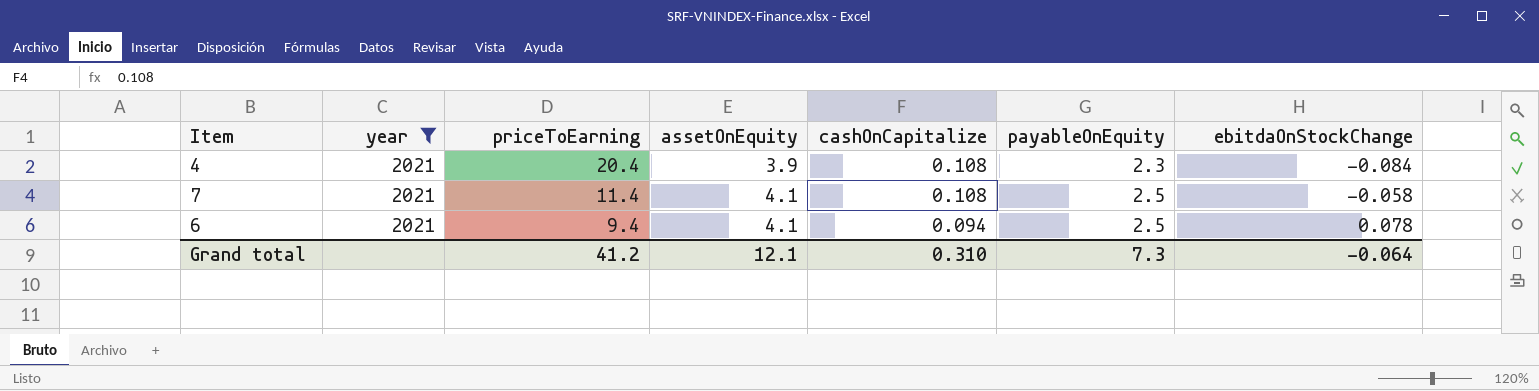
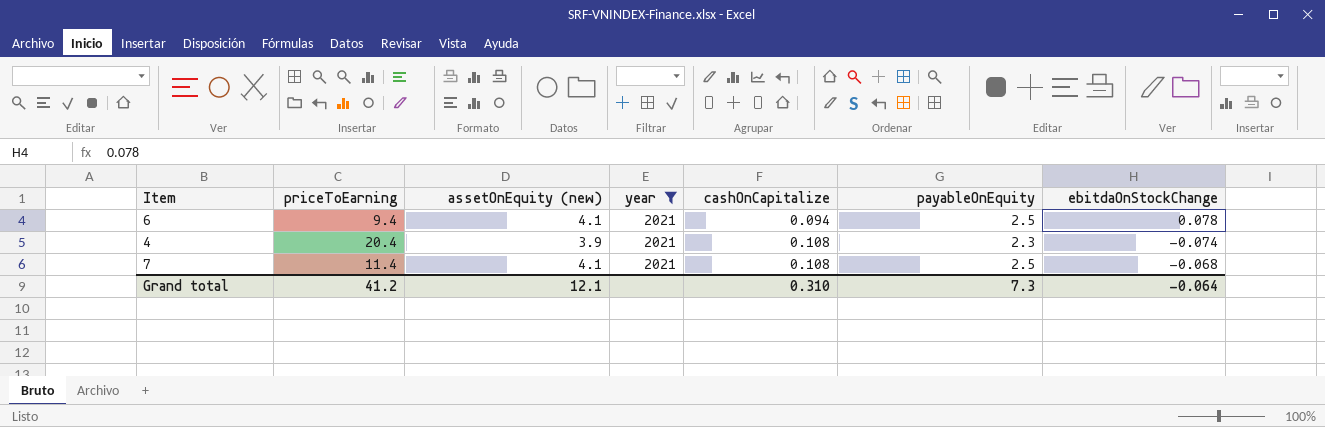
row order: priceToEarning descending -> cashOnCapitalize ascending
column name: assetOnEquity -> assetOnEquity (new)
column year | position: 2 -> 4
4 | ebitdaOnStockChange: -0.084 -> -0.074
7 | ebitdaOnStockChange: -0.058 -> -0.068

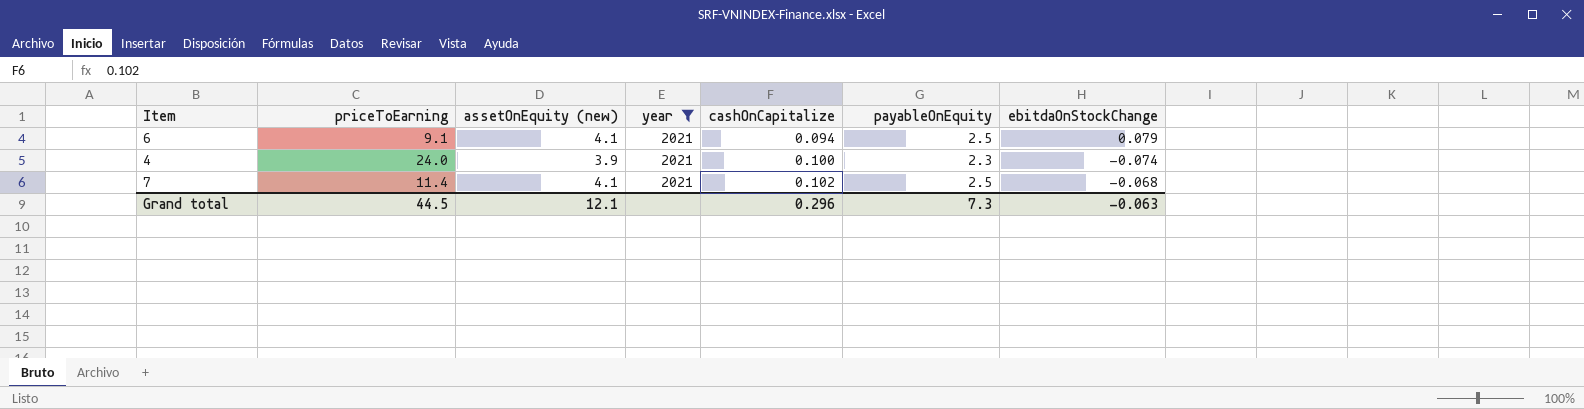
6 | priceToEarning: 9.4 -> 9.1
6 | ebitdaOnStockChange: 0.078 -> 0.079
4 | priceToEarning: 20.4 -> 24.0
4 | cashOnCapitalize: 0.108 -> 0.100
7 | cashOnCapitalize: 0.108 -> 0.102
Grand total | priceToEarning: 41.2 -> 44.5
Grand total | cashOnCapitalize: 0.310 -> 0.296
Grand total | ebitdaOnStockChange: -0.064 -> -0.063

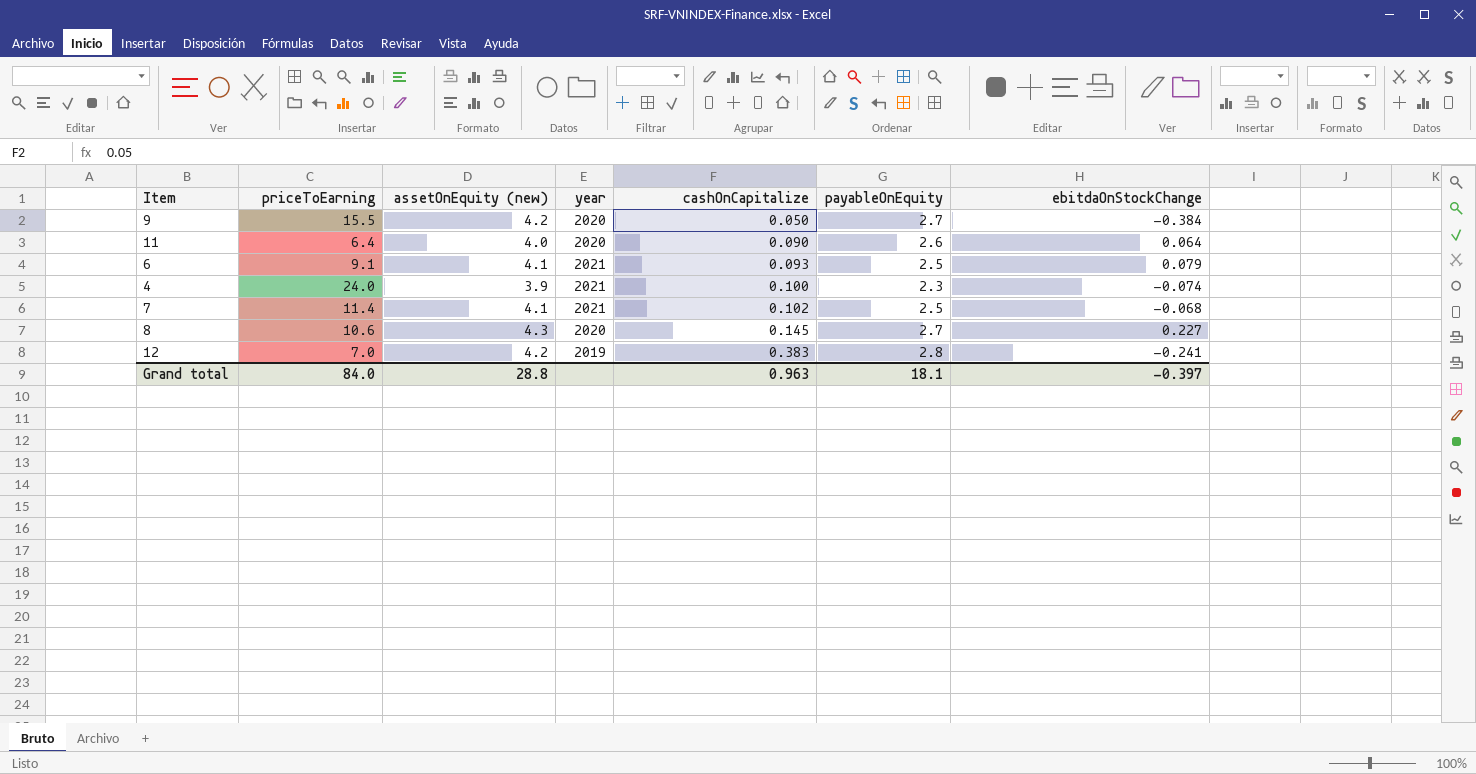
filter: year = 2021 -> none
6 | cashOnCapitalize: 0.094 -> 0.093
Grand total | priceToEarning: 44.5 -> 84.0
Grand total | assetOnEquity (new): 12.1 -> 28.8
Grand total | cashOnCapitalize: 0.296 -> 0.963
Grand total | payableOnEquity: 7.3 -> 18.1
Grand total | ebitdaOnStockChange: -0.063 -> -0.397

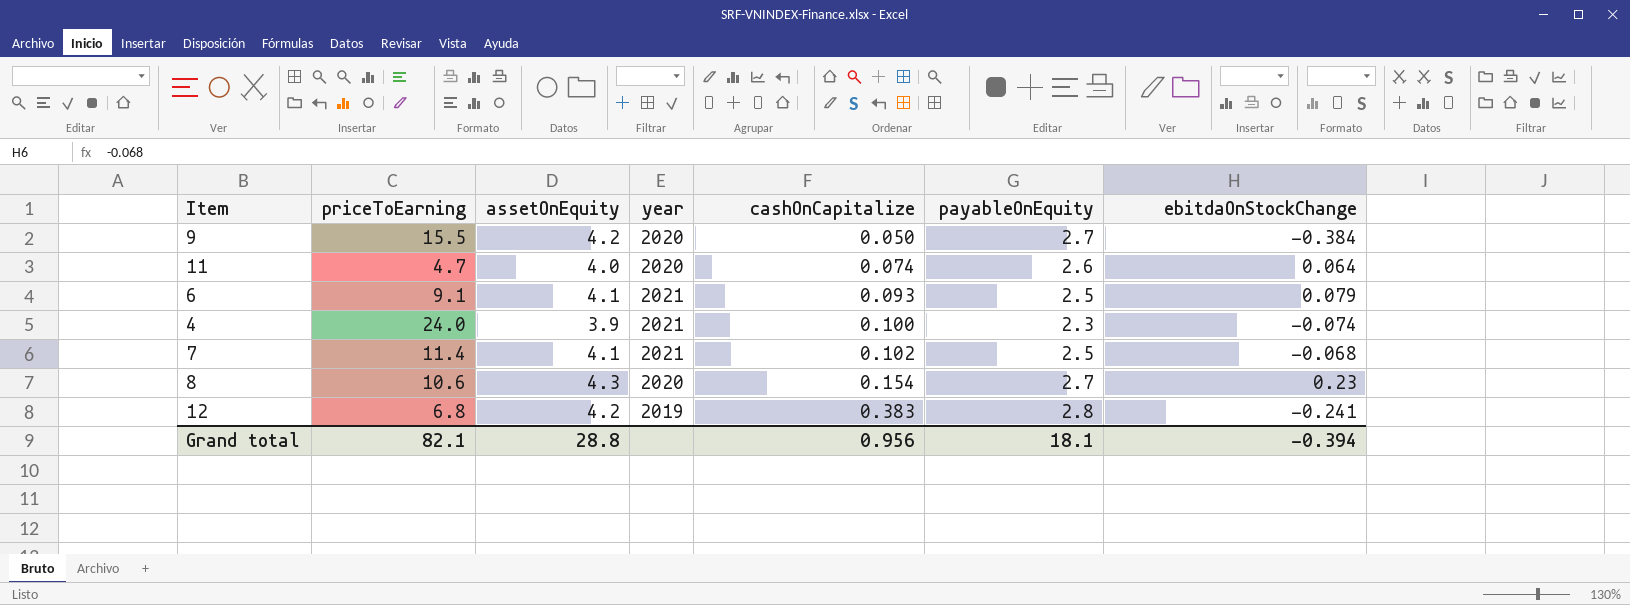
column name: assetOnEquity (new) -> assetOnEquity
11 | priceToEarning: 6.4 -> 4.7
11 | cashOnCapitalize: 0.090 -> 0.074
8 | cashOnCapitalize: 0.145 -> 0.154
8 | ebitdaOnStockChange: 0.227 -> 0.23
12 | priceToEarning: 7.0 -> 6.8
Grand total | priceToEarning: 84.0 -> 82.1
Grand total | cashOnCapitalize: 0.963 -> 0.956
Grand total | ebitdaOnStockChange: -0.397 -> -0.394

